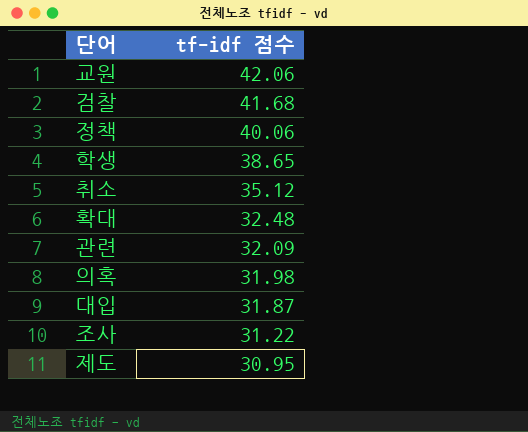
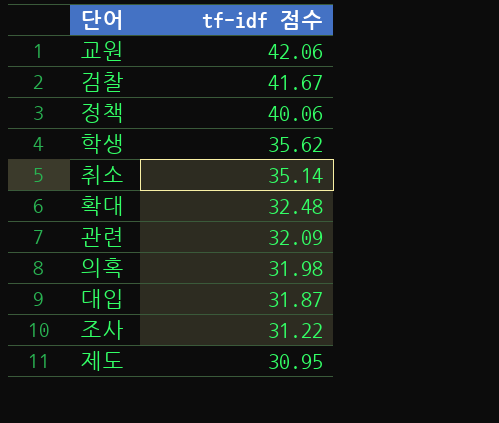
검찰 | tf-idf 점수: 41.68 -> 41.67
학생 | tf-idf 점수: 38.65 -> 35.62
취소 | tf-idf 점수: 35.12 -> 35.14

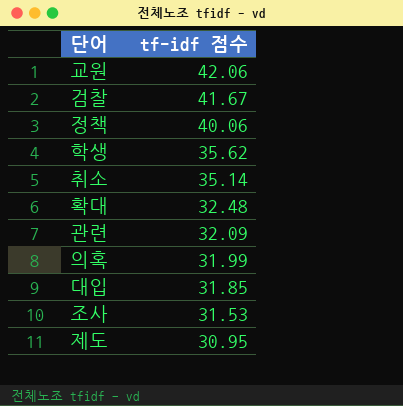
의혹 | tf-idf 점수: 31.98 -> 31.99
대입 | tf-idf 점수: 31.87 -> 31.85
조사 | tf-idf 점수: 31.22 -> 31.53

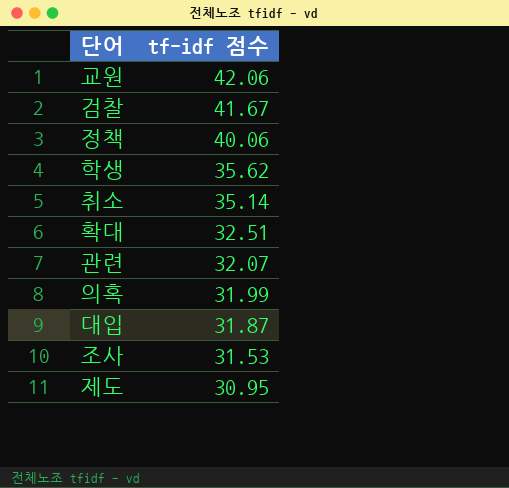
확대 | tf-idf 점수: 32.48 -> 32.51
관련 | tf-idf 점수: 32.09 -> 32.07
대입 | tf-idf 점수: 31.85 -> 31.87

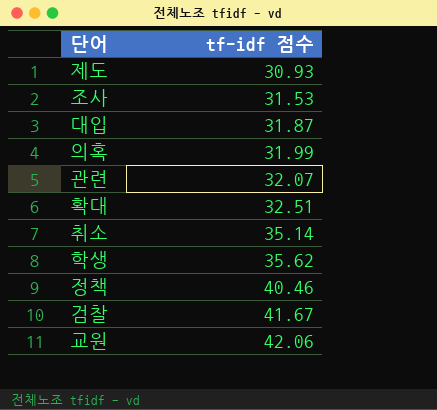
row order: tf-idf 점수 descending -> tf-idf 점수 ascending
제도 | tf-idf 점수: 30.95 -> 30.93
정책 | tf-idf 점수: 40.06 -> 40.46

